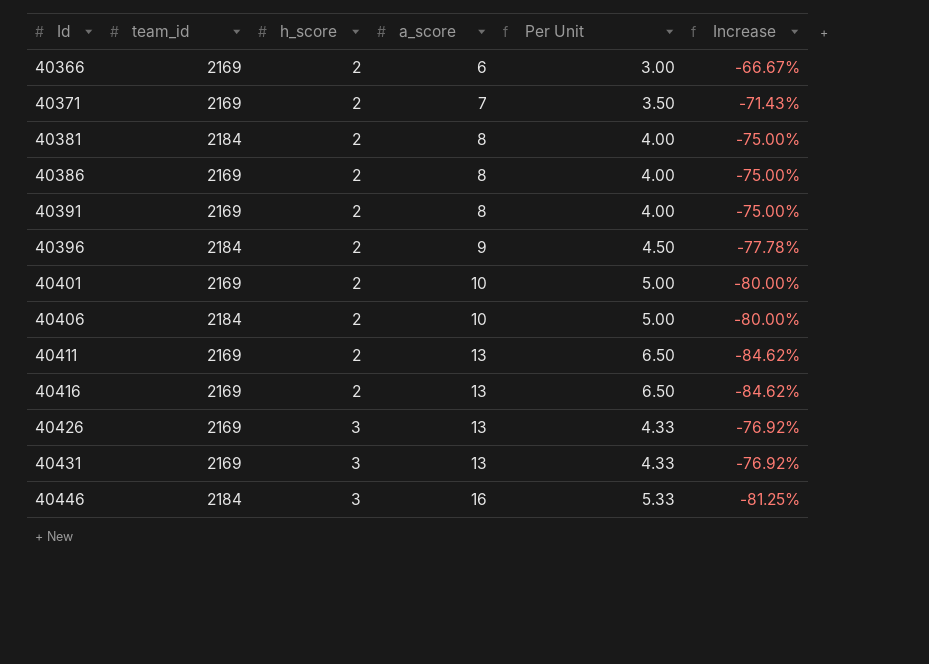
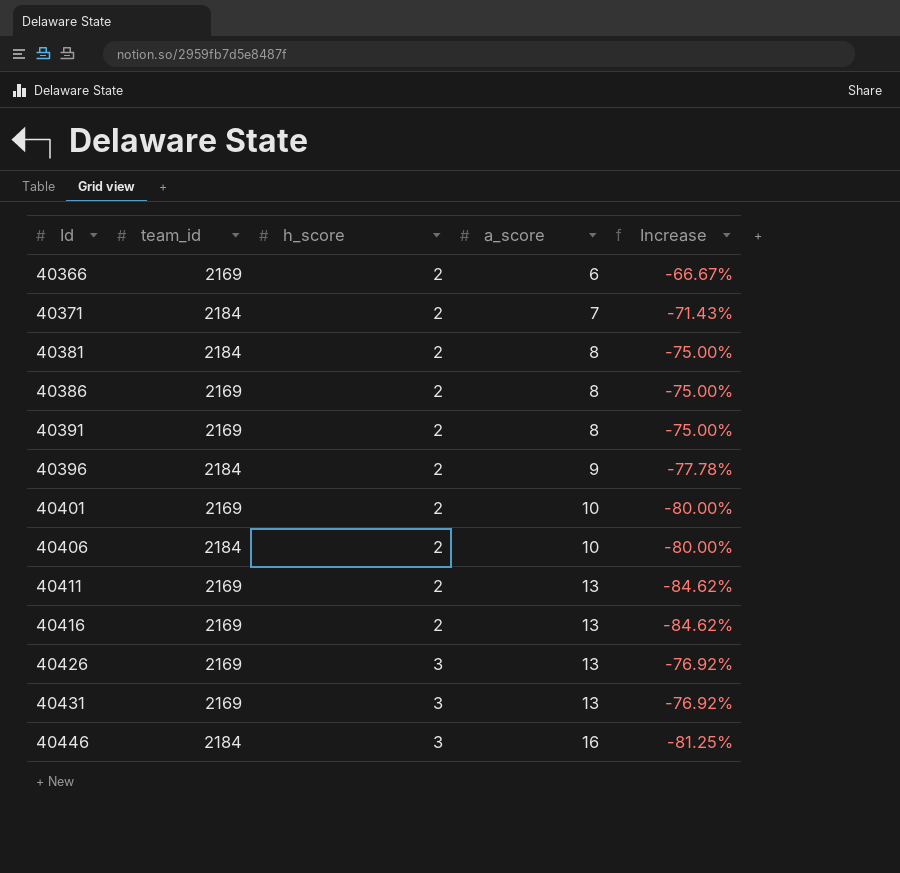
column Per Unit | formula: [a_score] / [h_score] -> none
40371 | team_id: 2169 -> 2184

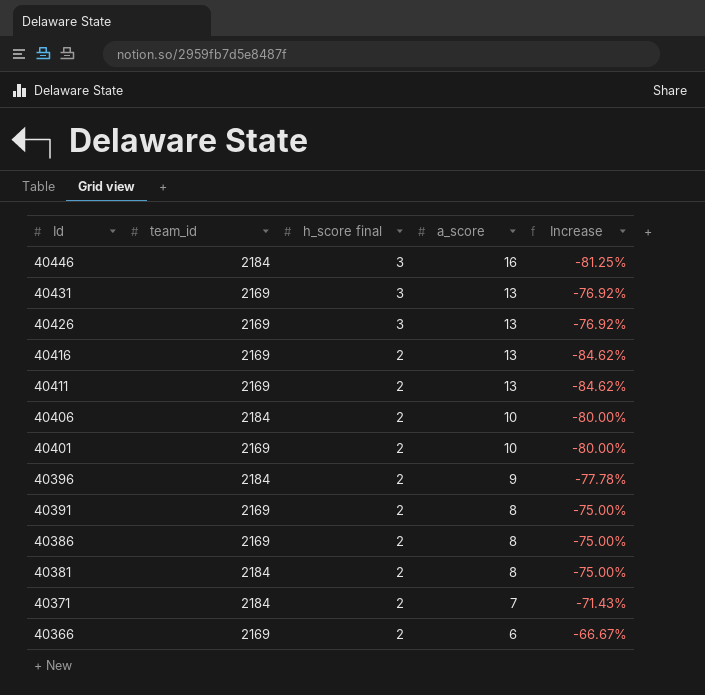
row order: Id ascending -> Id descending
column name: h_score -> h_score final

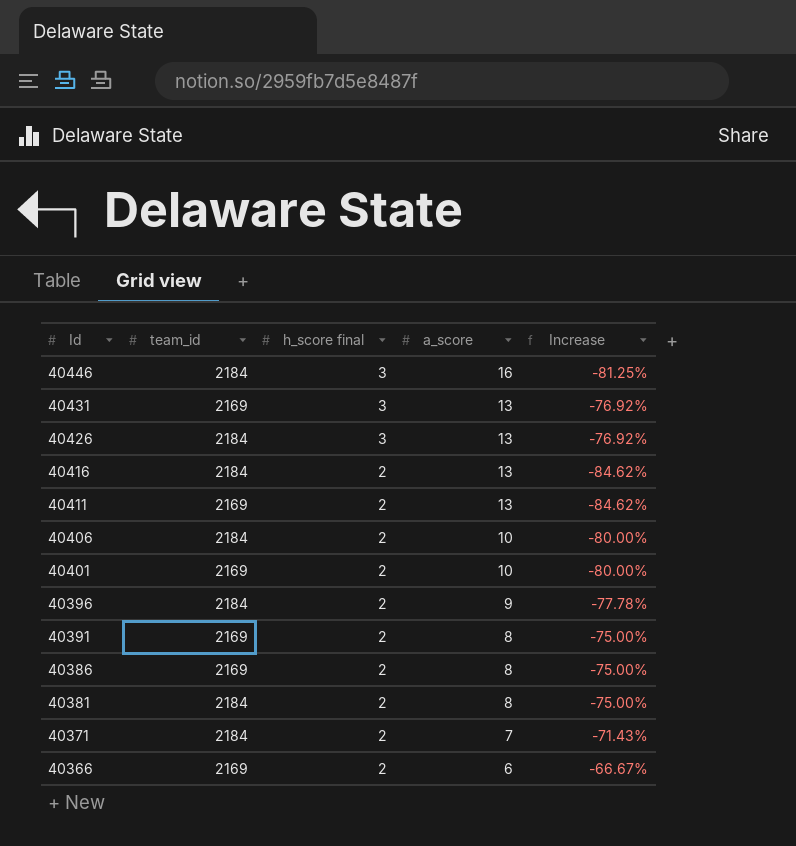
40426 | team_id: 2169 -> 2184
40416 | team_id: 2169 -> 2184

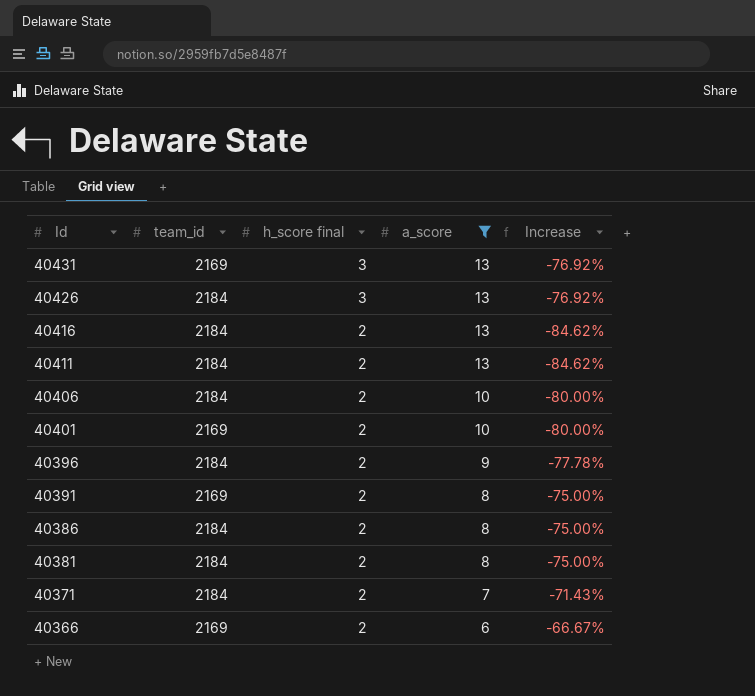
filter: none -> a_score != 16
40411 | team_id: 2169 -> 2184
40386 | team_id: 2169 -> 2184

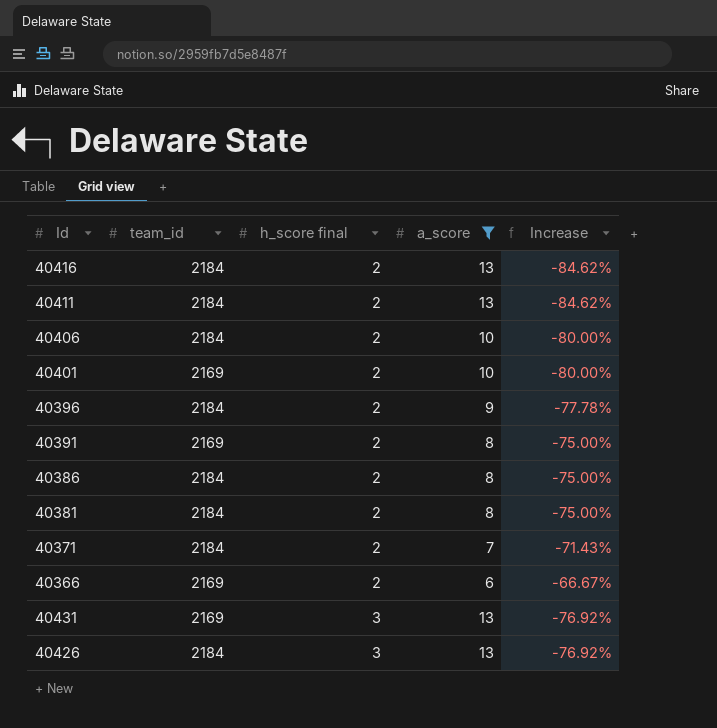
row order: Id descending -> h_score final ascending

